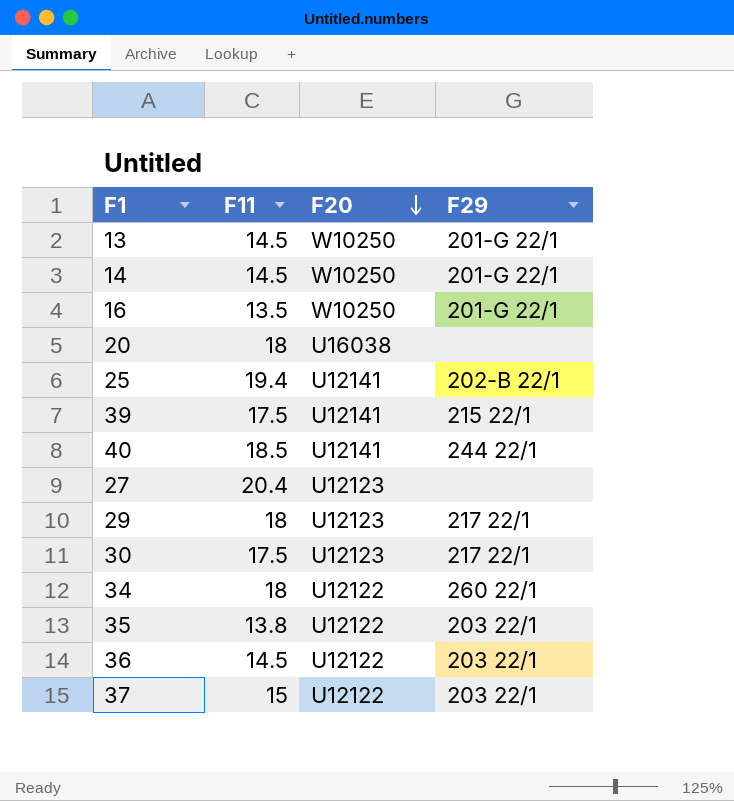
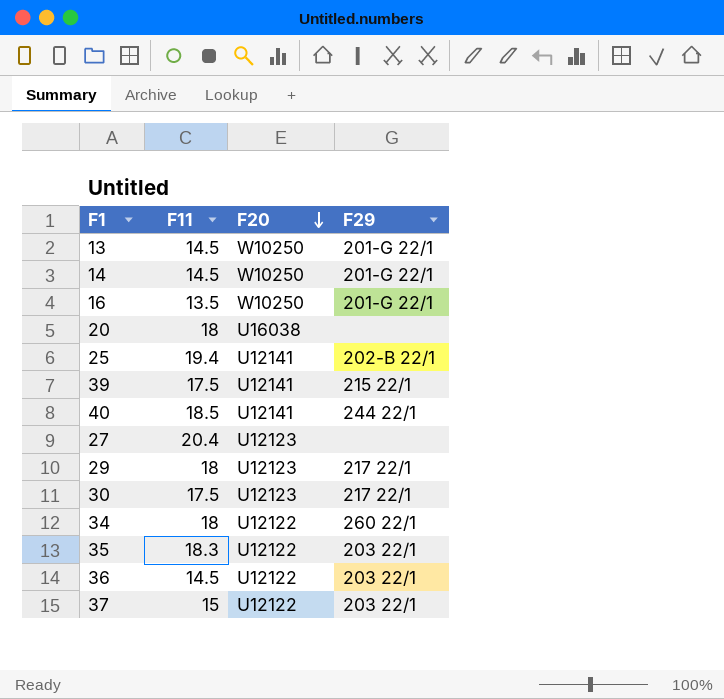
35 | F11: 13.8 -> 18.3

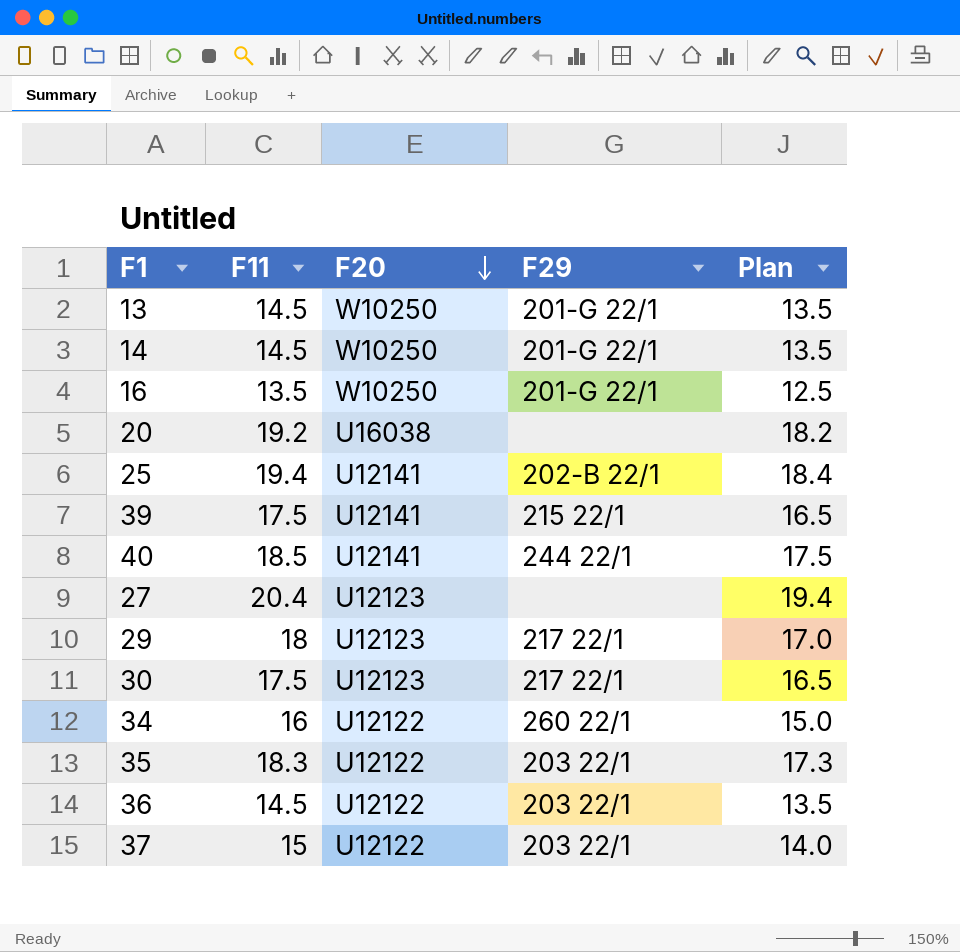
column Plan | formula: none -> [F11] - 1
20 | F11: 18 -> 19.2
34 | F11: 18 -> 16

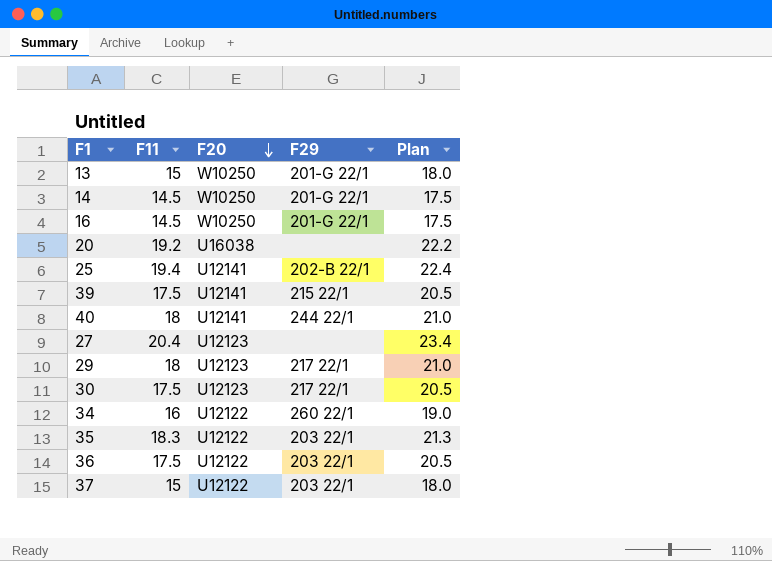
column Plan | formula: [F11] - 1 -> [F11] + 3
13 | F11: 14.5 -> 15
16 | F11: 13.5 -> 14.5
40 | F11: 18.5 -> 18
36 | F11: 14.5 -> 17.5

